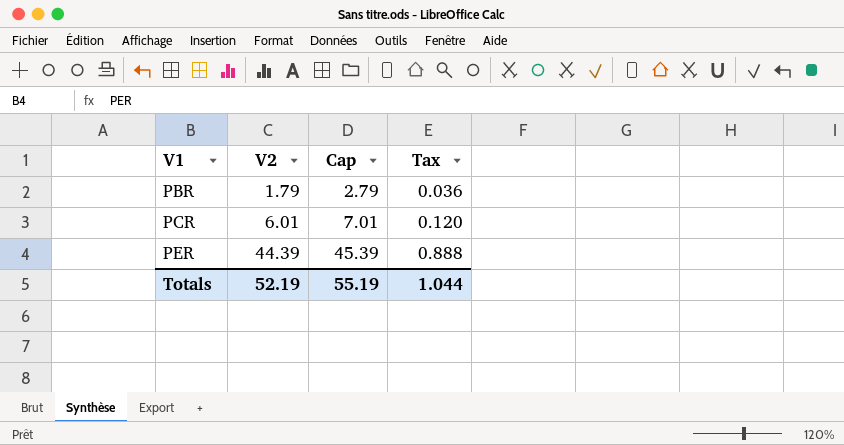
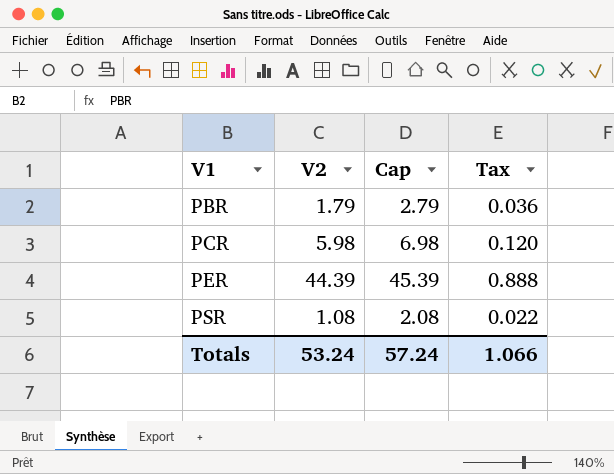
PCR | V2: 6.01 -> 5.98
PCR | Cap: 7.01 -> 6.98
row PSR: none -> 1.08 | 2.08 | 0.022
Totals | V2: 52.19 -> 53.24
Totals | Cap: 55.19 -> 57.24
Totals | Tax: 1.044 -> 1.066

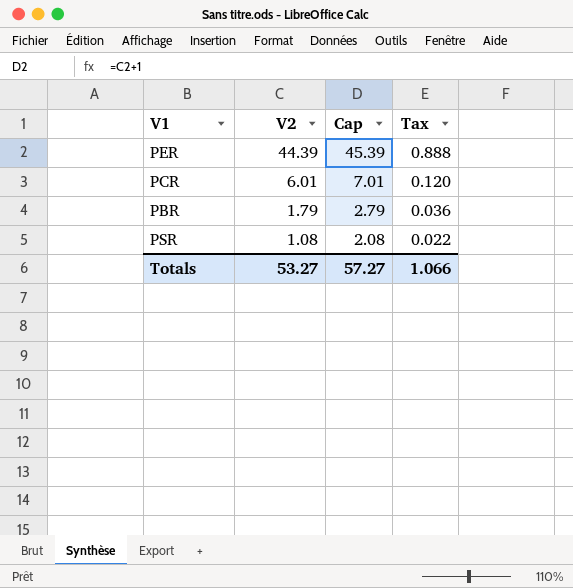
row order: V1 ascending -> V2 descending
PCR | V2: 5.98 -> 6.01
PCR | Cap: 6.98 -> 7.01
Totals | V2: 53.24 -> 53.27
Totals | Cap: 57.24 -> 57.27

